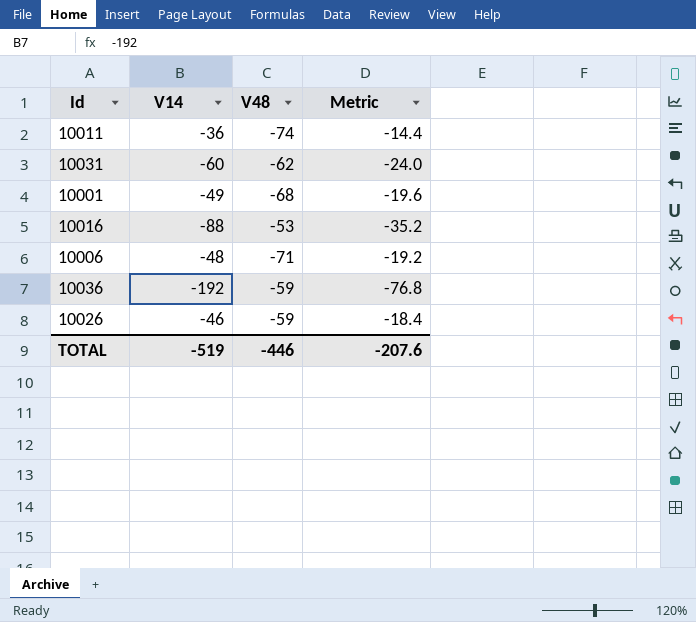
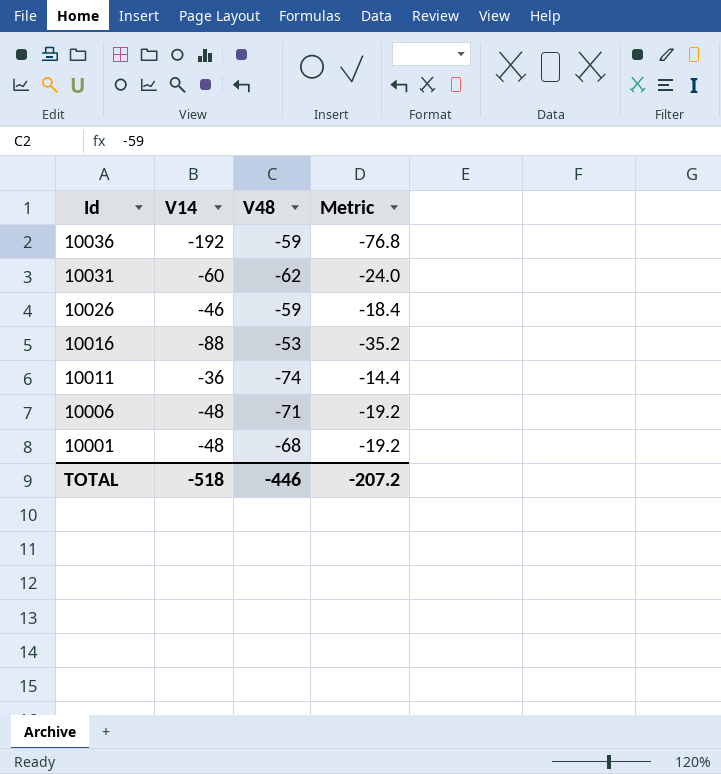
row order: none -> Id descending
10001 | V14: -49 -> -48
10001 | Metric: -19.6 -> -19.2
TOTAL | V14: -519 -> -518
TOTAL | Metric: -207.6 -> -207.2

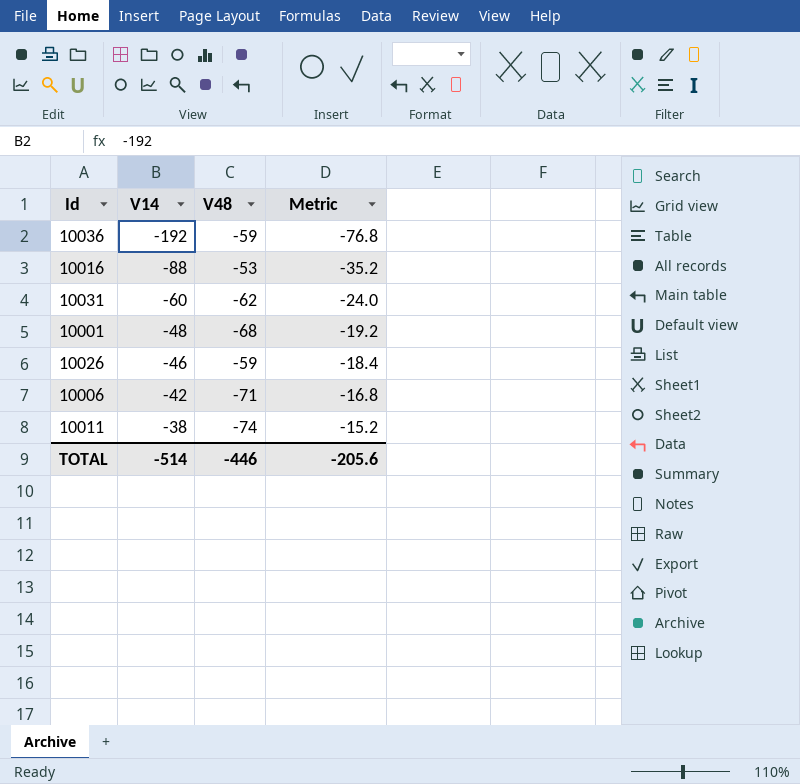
row order: Id descending -> V14 ascending
10006 | V14: -48 -> -42
10006 | Metric: -19.2 -> -16.8
10011 | V14: -36 -> -38
10011 | Metric: -14.4 -> -15.2
TOTAL | V14: -518 -> -514
TOTAL | Metric: -207.2 -> -205.6

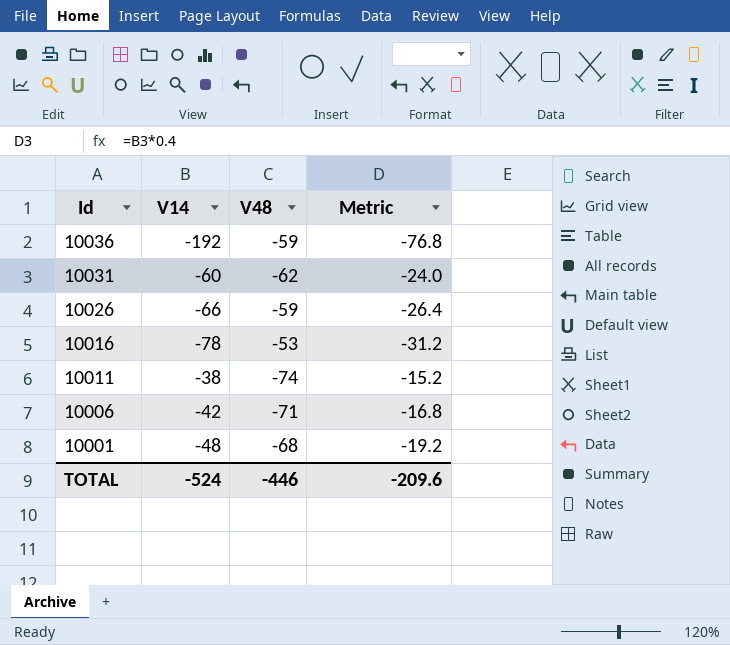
row order: V14 ascending -> Id descending
10026 | V14: -46 -> -66
10026 | Metric: -18.4 -> -26.4
10016 | V14: -88 -> -78
10016 | Metric: -35.2 -> -31.2
TOTAL | V14: -514 -> -524
TOTAL | Metric: -205.6 -> -209.6

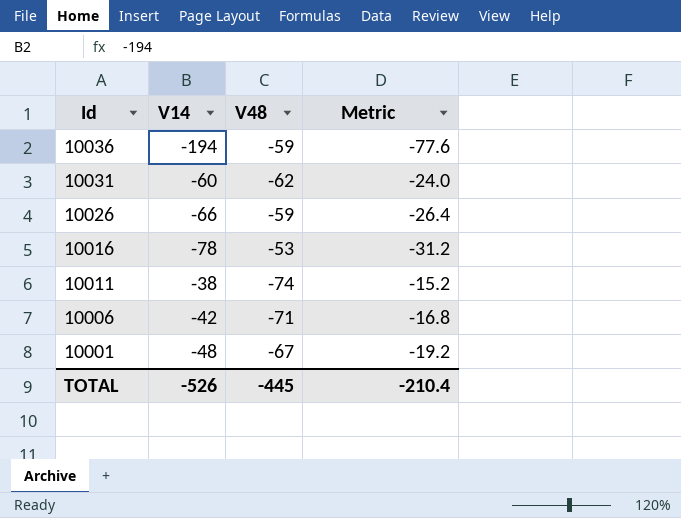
10036 | V14: -192 -> -194
10036 | Metric: -76.8 -> -77.6
10001 | V48: -68 -> -67
TOTAL | V14: -524 -> -526
TOTAL | V48: -446 -> -445
TOTAL | Metric: -209.6 -> -210.4

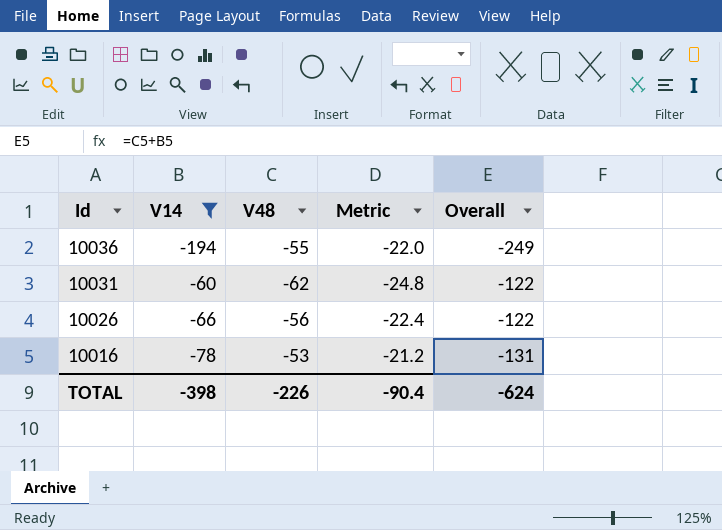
filter: none -> V14 <= -60
column Metric | formula: [V14] * 0.4 -> [V48] * 0.4
column Overall | formula: none -> [V14] + [V48]
10036 | V48: -59 -> -55
10026 | V48: -59 -> -56
TOTAL | V14: -526 -> -398
TOTAL | V48: -445 -> -226
TOTAL | Metric: -210.4 -> -90.4

